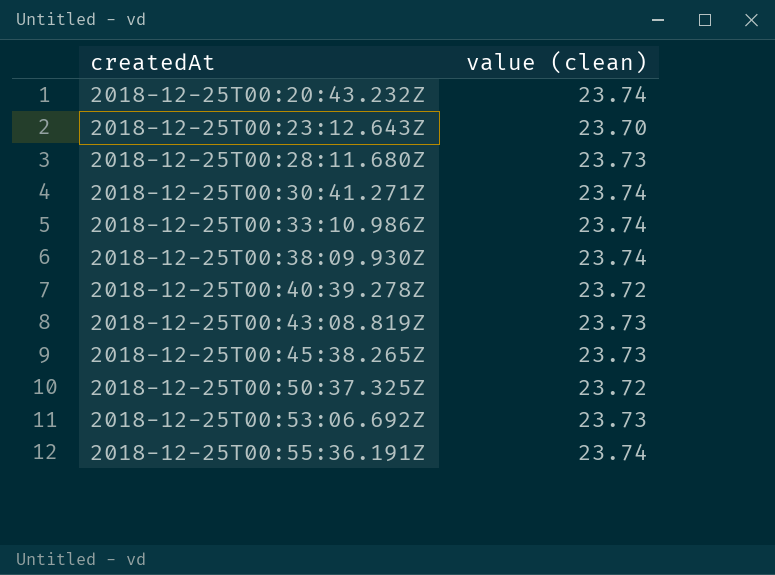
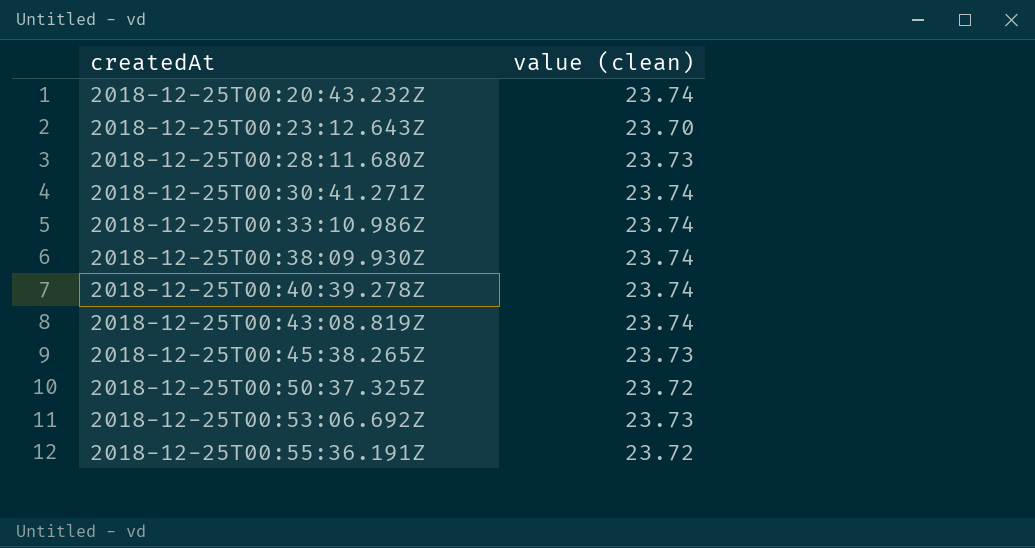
2018-12-25T00:40:39.278Z | value (clean): 23.72 -> 23.74
2018-12-25T00:43:08.819Z | value (clean): 23.73 -> 23.74
2018-12-25T00:55:36.191Z | value (clean): 23.74 -> 23.72

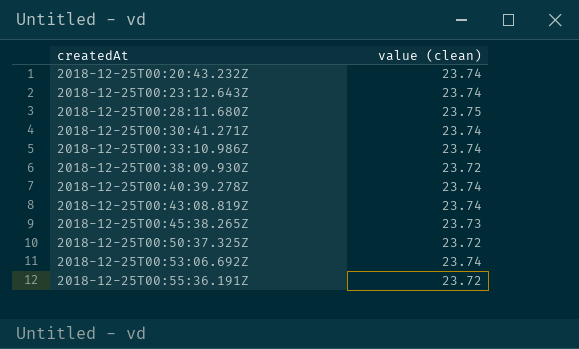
2018-12-25T00:23:12.643Z | value (clean): 23.70 -> 23.74
2018-12-25T00:28:11.680Z | value (clean): 23.73 -> 23.75
2018-12-25T00:38:09.930Z | value (clean): 23.74 -> 23.72
2018-12-25T00:53:06.692Z | value (clean): 23.73 -> 23.74

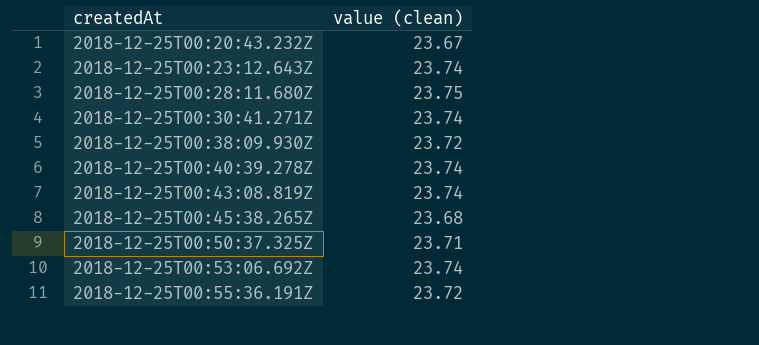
row 2018-12-25T00:33:10.986Z: 23.74 -> none
2018-12-25T00:20:43.232Z | value (clean): 23.74 -> 23.67
2018-12-25T00:45:38.265Z | value (clean): 23.73 -> 23.68
2018-12-25T00:50:37.325Z | value (clean): 23.72 -> 23.71

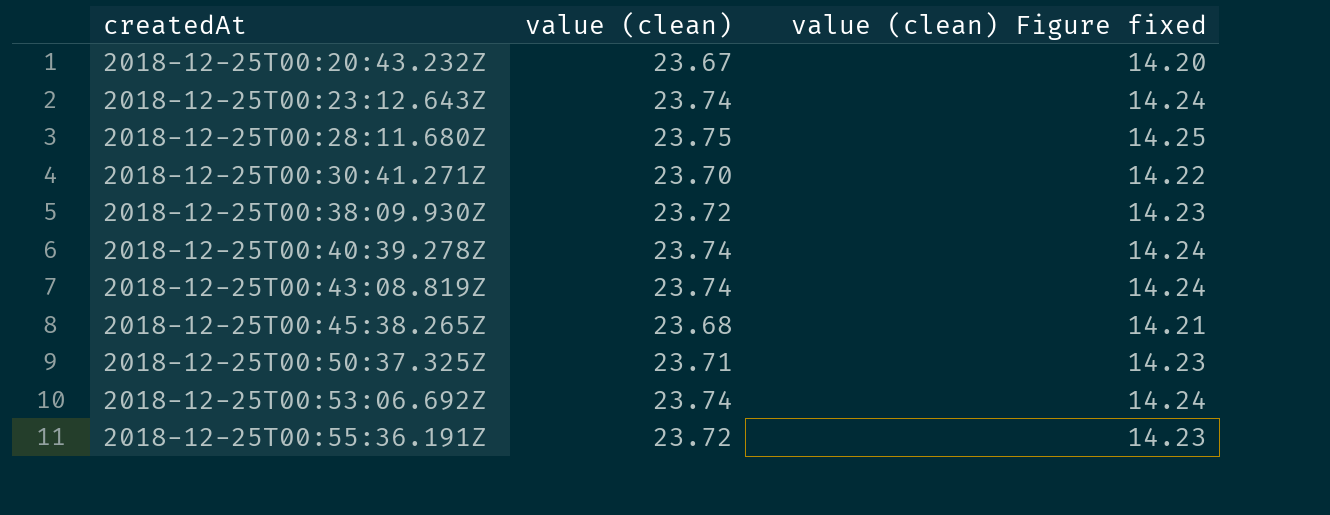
column value (clean) Figure fixed | formula: none -> [value (clean)] * 0.6
2018-12-25T00:30:41.271Z | value (clean): 23.74 -> 23.70

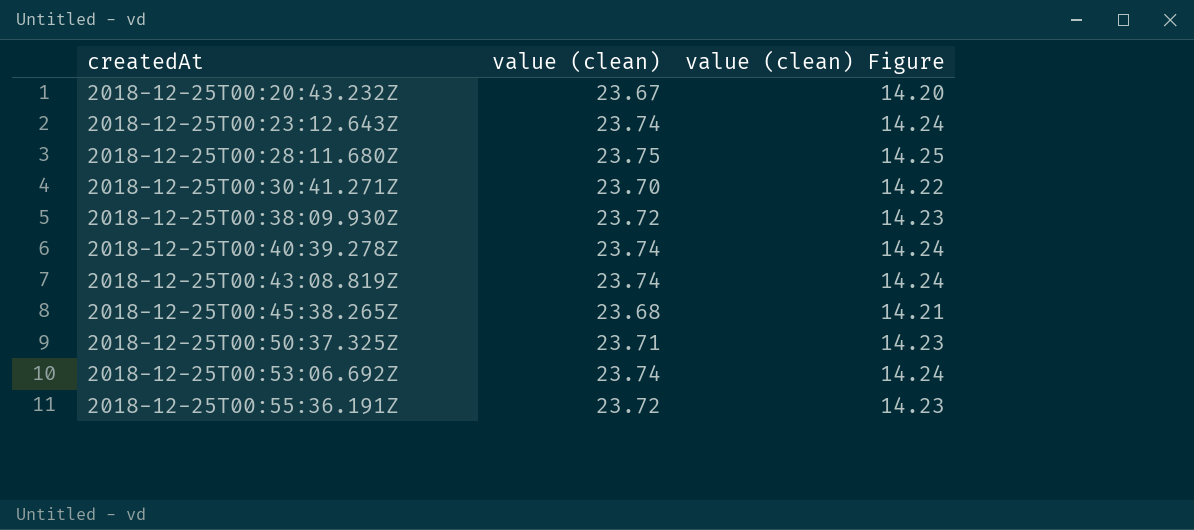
column name: value (clean) Figure fixed -> value (clean) Figure

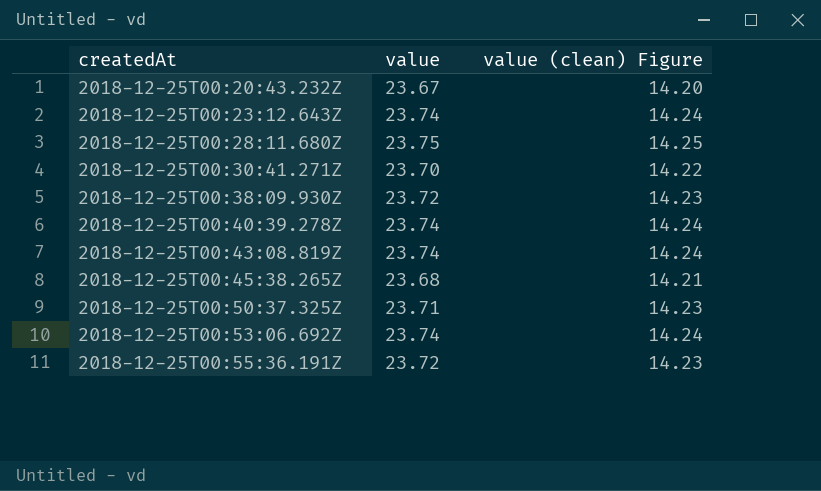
column name: value (clean) -> value

